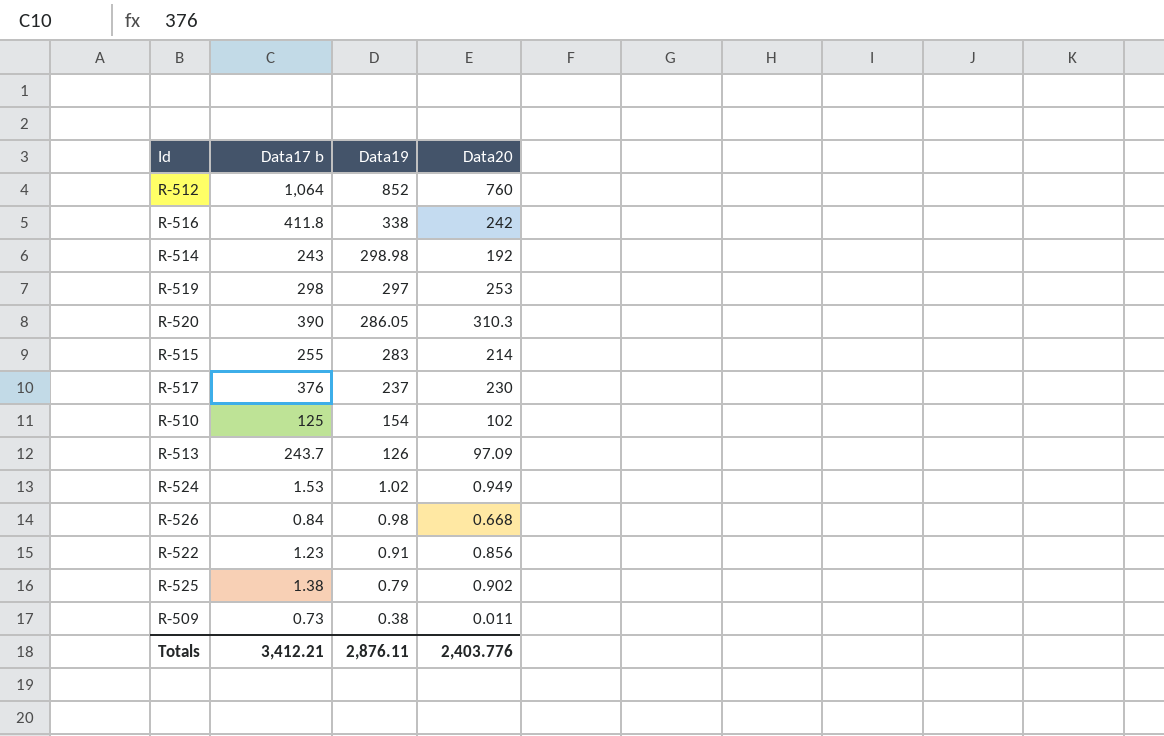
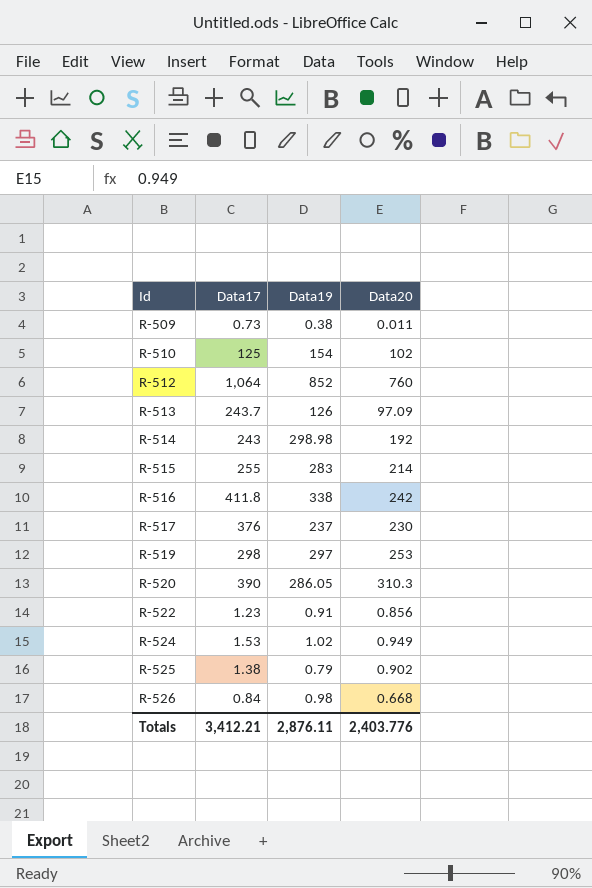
row order: Data19 descending -> Id ascending
column name: Data17 b -> Data17

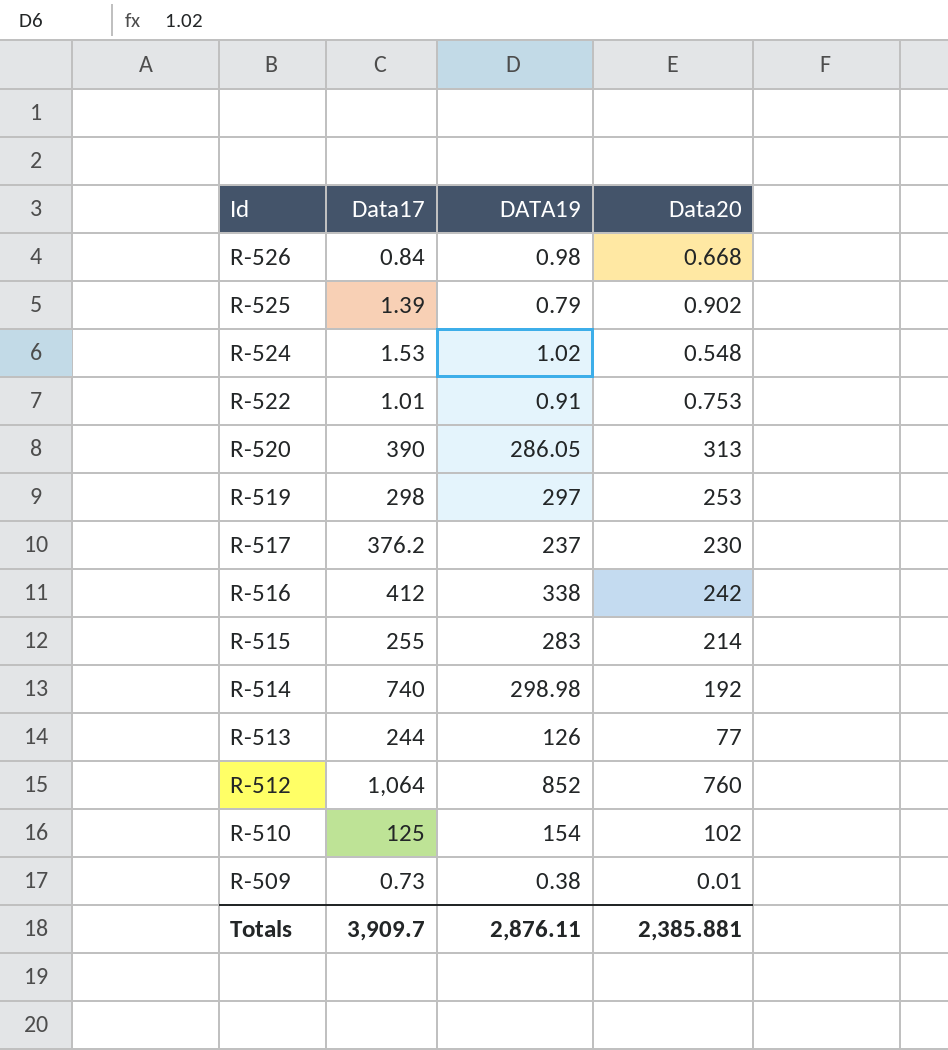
row order: Id ascending -> Id descending
column name: Data19 -> DATA19
R-525 | Data17: 1.38 -> 1.39
R-524 | Data20: 0.949 -> 0.548
R-522 | Data17: 1.23 -> 1.01
R-522 | Data20: 0.856 -> 0.753
R-520 | Data20: 310.3 -> 313
R-517 | Data17: 376 -> 376.2
R-516 | Data17: 411.8 -> 412
R-514 | Data17: 243 -> 740
R-513 | Data17: 243.7 -> 244
R-513 | Data20: 97.09 -> 77
R-509 | Data20: 0.011 -> 0.01
Totals | Data17: 3,412.21 -> 3,909.7
Totals | Data20: 2,403.776 -> 2,385.881

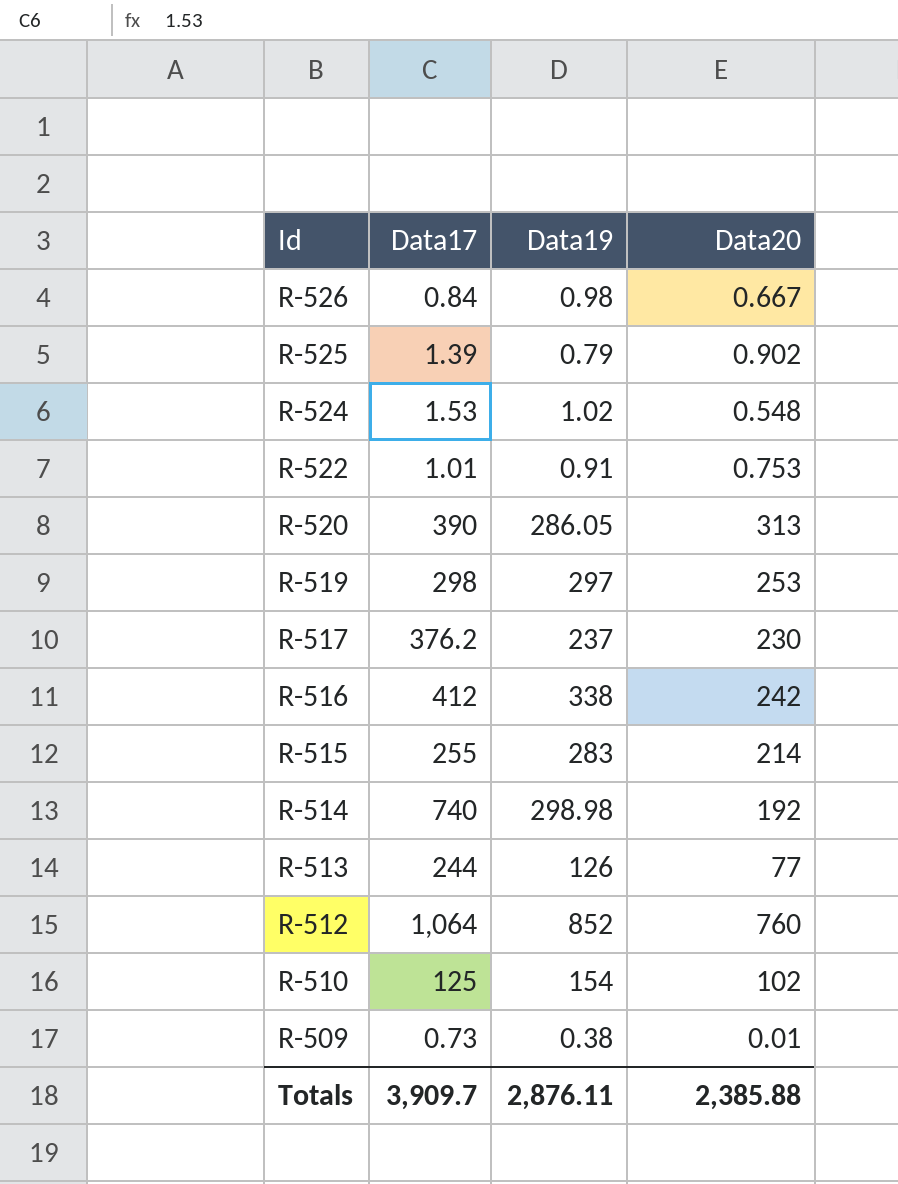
column name: DATA19 -> Data19
R-526 | Data20: 0.668 -> 0.667
Totals | Data20: 2,385.881 -> 2,385.88

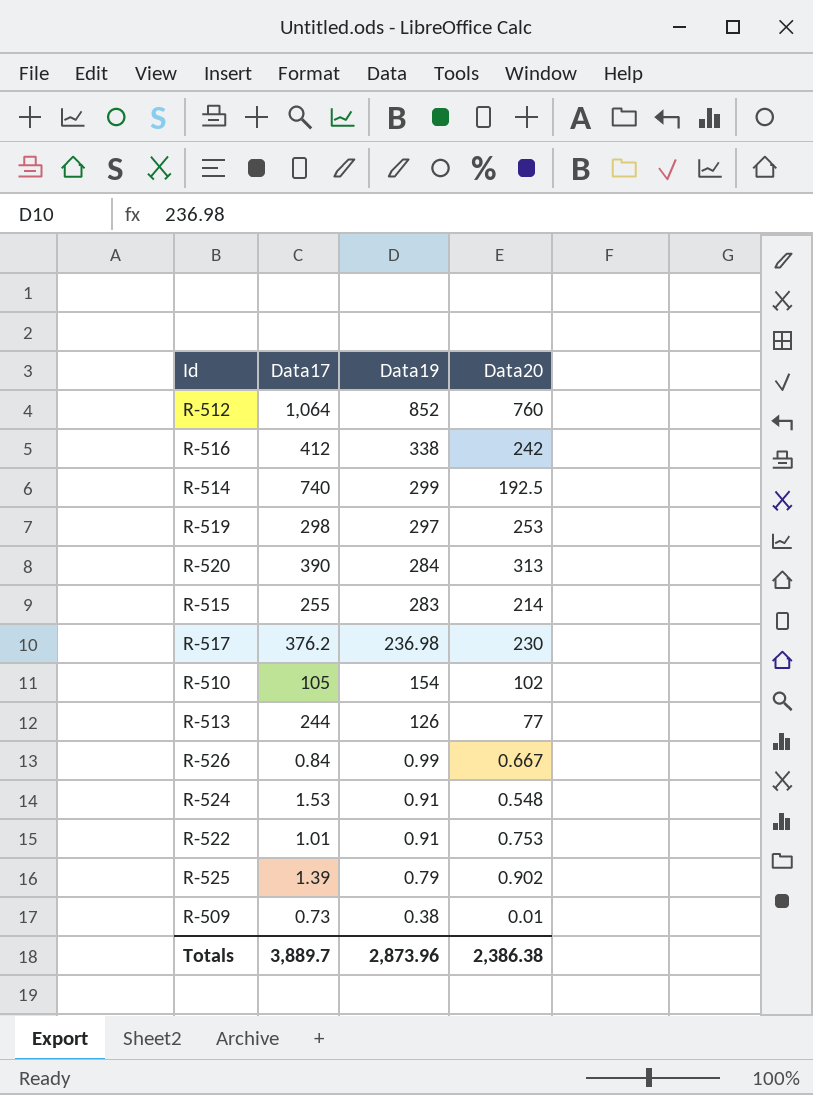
row order: Id descending -> Data19 descending
R-514 | Data19: 298.98 -> 299
R-514 | Data20: 192 -> 192.5
R-520 | Data19: 286.05 -> 284
R-517 | Data19: 237 -> 236.98
R-510 | Data17: 125 -> 105
R-526 | Data19: 0.98 -> 0.99
R-524 | Data19: 1.02 -> 0.91
Totals | Data17: 3,909.7 -> 3,889.7
Totals | Data19: 2,876.11 -> 2,873.96
Totals | Data20: 2,385.88 -> 2,386.38

